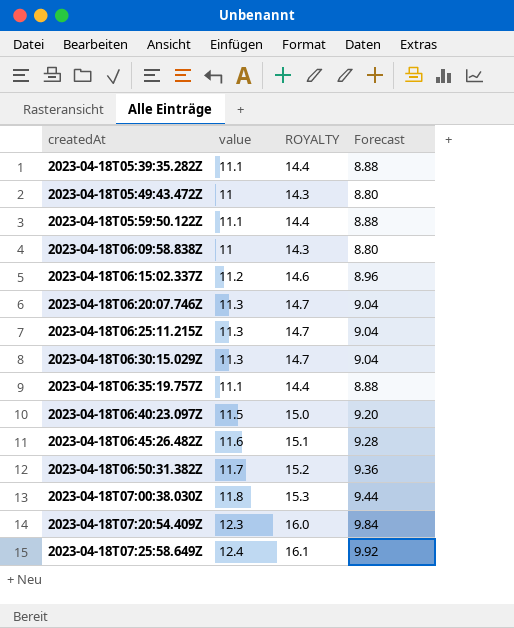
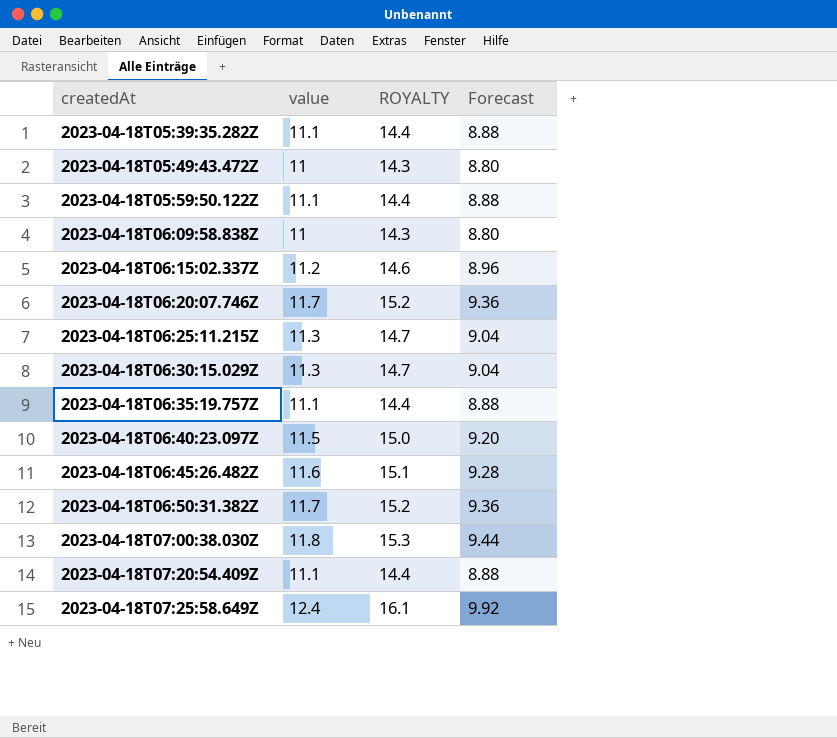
2023-04-18T06:20:07.746Z | value: 11.3 -> 11.7
2023-04-18T06:20:07.746Z | ROYALTY: 14.7 -> 15.2
2023-04-18T06:20:07.746Z | Forecast: 9.04 -> 9.36
2023-04-18T07:20:54.409Z | value: 12.3 -> 11.1
2023-04-18T07:20:54.409Z | ROYALTY: 16.0 -> 14.4
2023-04-18T07:20:54.409Z | Forecast: 9.84 -> 8.88

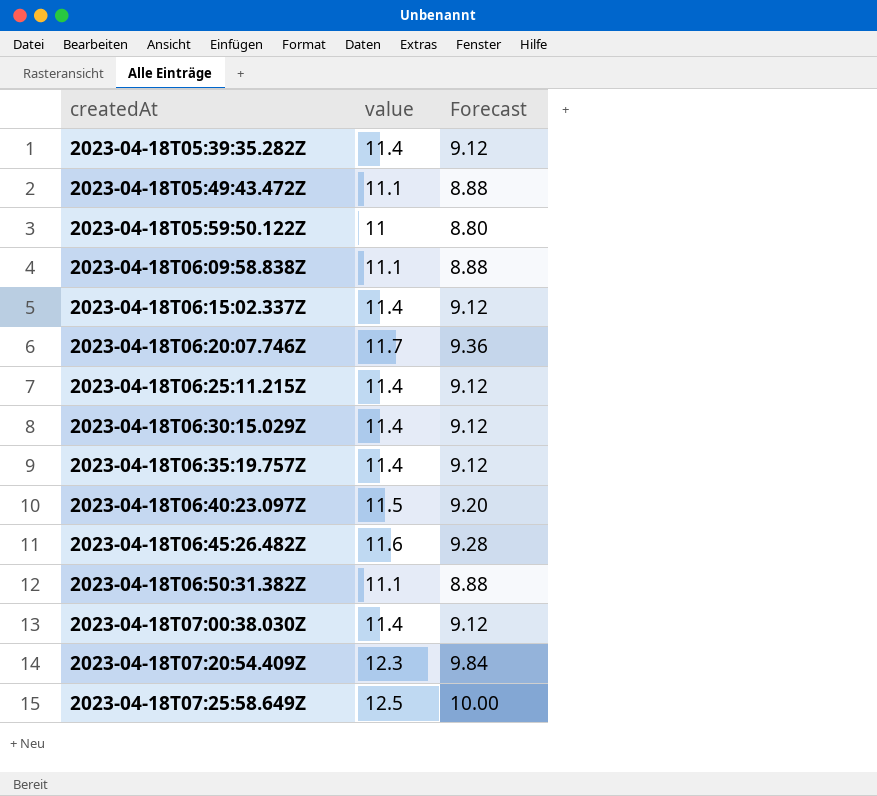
column ROYALTY | formula: [value] * 1.3 -> none
2023-04-18T05:39:35.282Z | value: 11.1 -> 11.4
2023-04-18T05:39:35.282Z | Forecast: 8.88 -> 9.12
2023-04-18T05:49:43.472Z | value: 11 -> 11.1
2023-04-18T05:49:43.472Z | Forecast: 8.80 -> 8.88
2023-04-18T05:59:50.122Z | value: 11.1 -> 11
2023-04-18T05:59:50.122Z | Forecast: 8.88 -> 8.80
2023-04-18T06:09:58.838Z | value: 11 -> 11.1
2023-04-18T06:09:58.838Z | Forecast: 8.80 -> 8.88
2023-04-18T06:15:02.337Z | value: 11.2 -> 11.4
2023-04-18T06:15:02.337Z | Forecast: 8.96 -> 9.12
2023-04-18T06:25:11.215Z | value: 11.3 -> 11.4
2023-04-18T06:25:11.215Z | Forecast: 9.04 -> 9.12
2023-04-18T06:30:15.029Z | value: 11.3 -> 11.4
2023-04-18T06:30:15.029Z | Forecast: 9.04 -> 9.12
2023-04-18T06:35:19.757Z | value: 11.1 -> 11.4
2023-04-18T06:35:19.757Z | Forecast: 8.88 -> 9.12
2023-04-18T06:50:31.382Z | value: 11.7 -> 11.1
2023-04-18T06:50:31.382Z | Forecast: 9.36 -> 8.88
2023-04-18T07:00:38.030Z | value: 11.8 -> 11.4
2023-04-18T07:00:38.030Z | Forecast: 9.44 -> 9.12
2023-04-18T07:20:54.409Z | value: 11.1 -> 12.3
2023-04-18T07:20:54.409Z | Forecast: 8.88 -> 9.84
2023-04-18T07:25:58.649Z | value: 12.4 -> 12.5
2023-04-18T07:25:58.649Z | Forecast: 9.92 -> 10.00

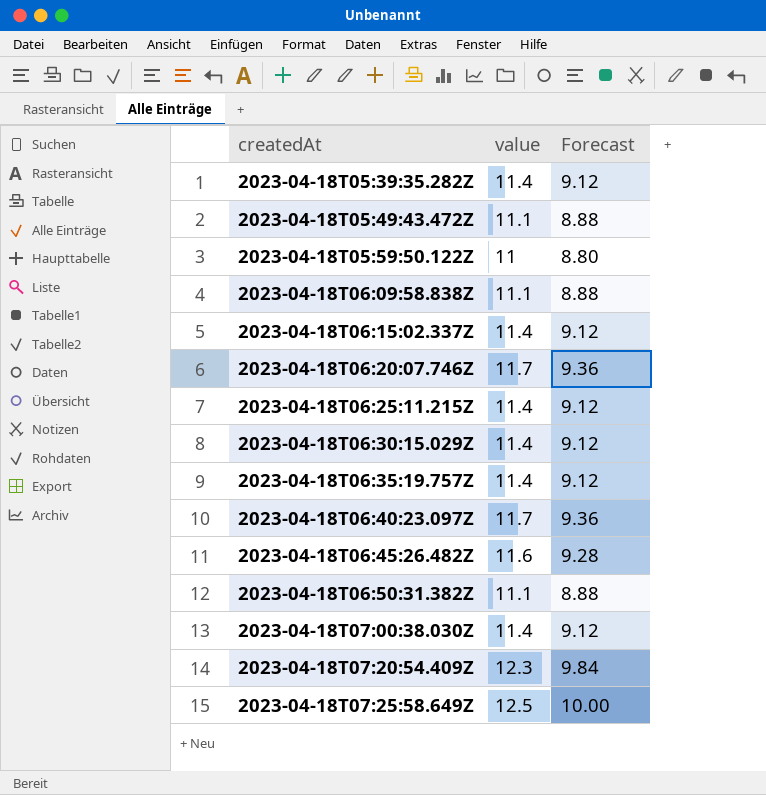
2023-04-18T06:40:23.097Z | value: 11.5 -> 11.7
2023-04-18T06:40:23.097Z | Forecast: 9.20 -> 9.36

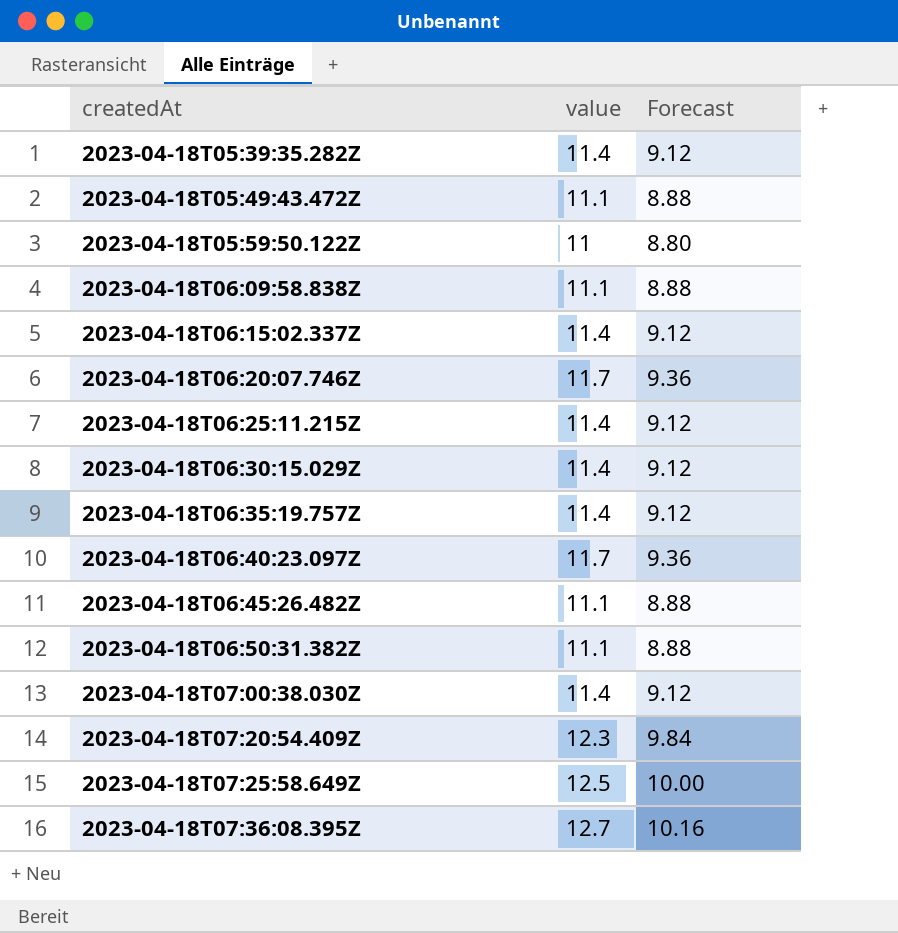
2023-04-18T06:45:26.482Z | value: 11.6 -> 11.1
2023-04-18T06:45:26.482Z | Forecast: 9.28 -> 8.88
row 2023-04-18T07:36:08.395Z: none -> 12.7 | 10.16

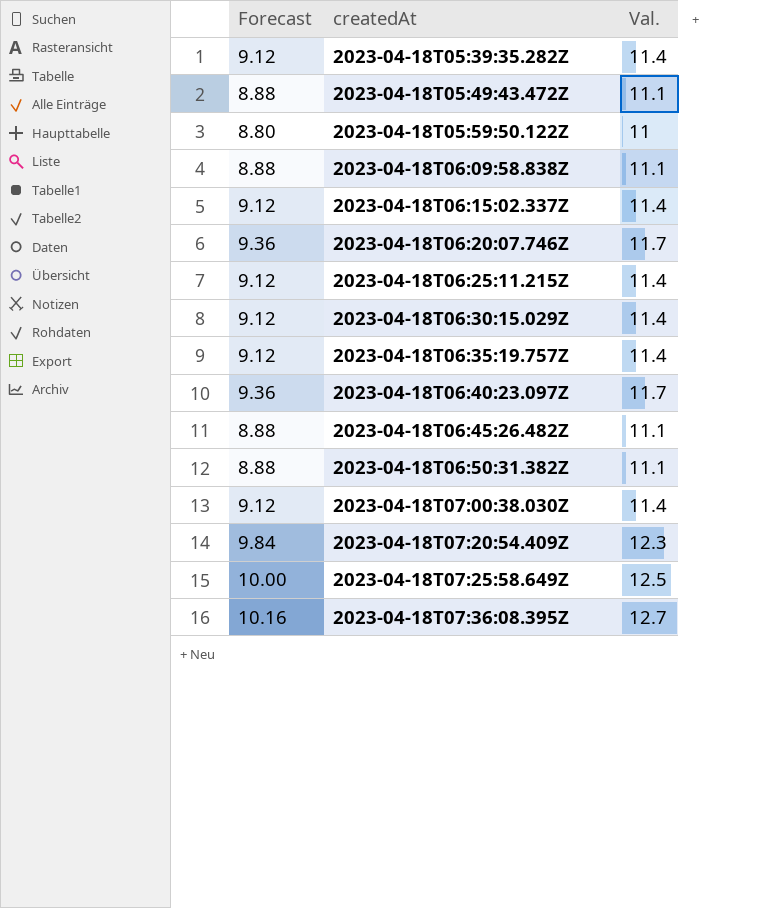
column Forecast | position: 3 -> 1
column name: value -> Val.

